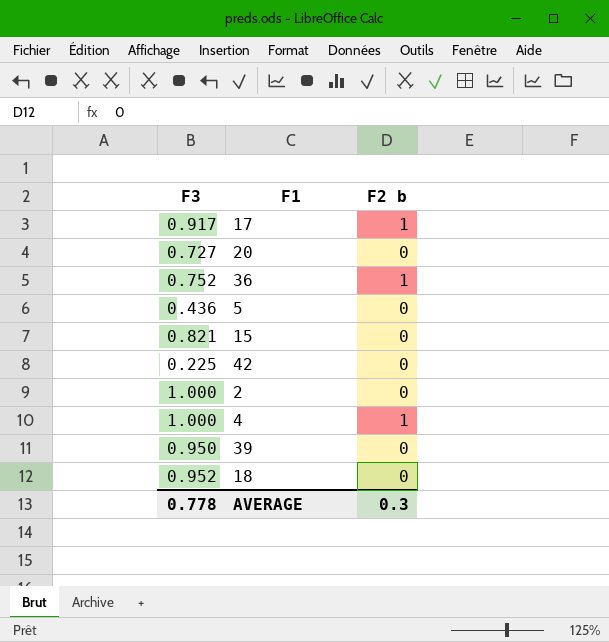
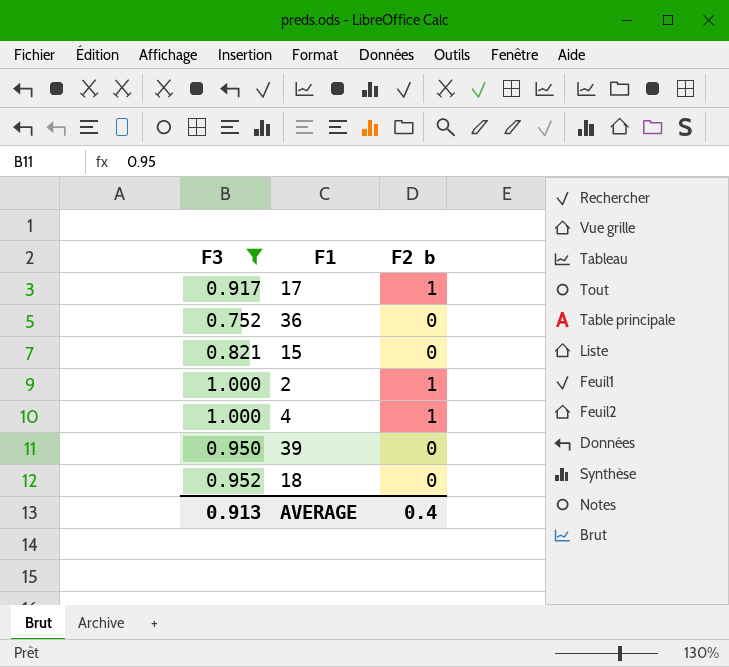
filter: none -> F3 >= 0.752
36 | F2 b: 1 -> 0
2 | F2 b: 0 -> 1
AVERAGE | F3: 0.778 -> 0.913
AVERAGE | F2 b: 0.3 -> 0.4

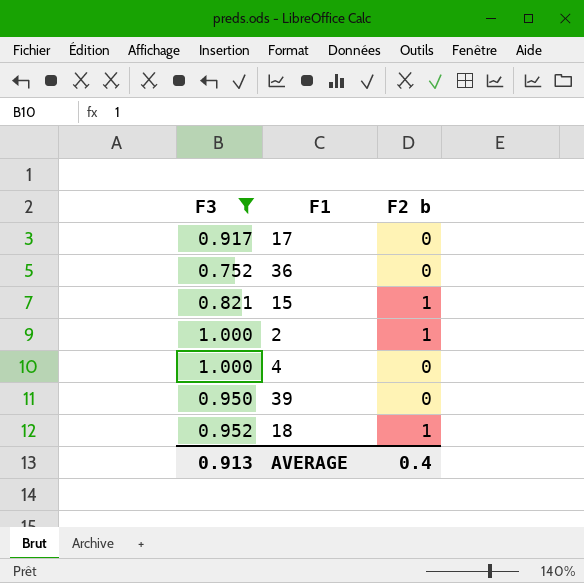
17 | F2 b: 1 -> 0
15 | F2 b: 0 -> 1
4 | F2 b: 1 -> 0
18 | F2 b: 0 -> 1

